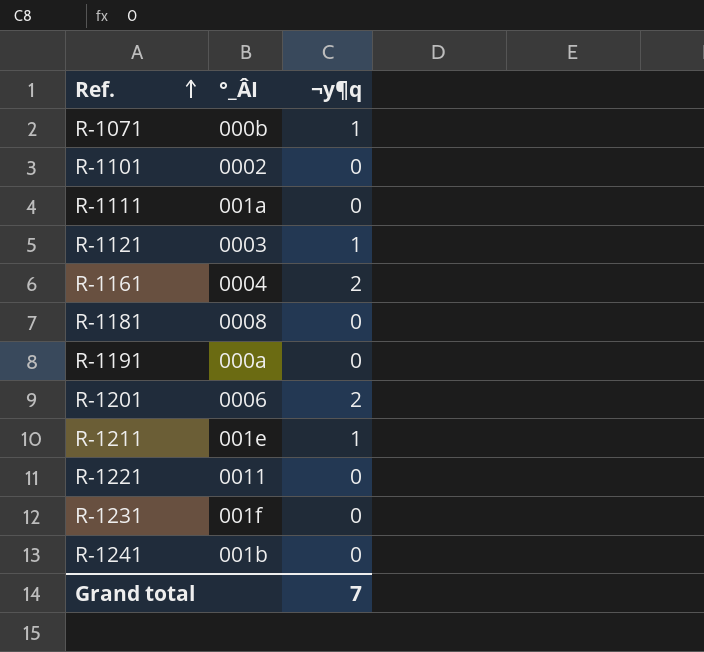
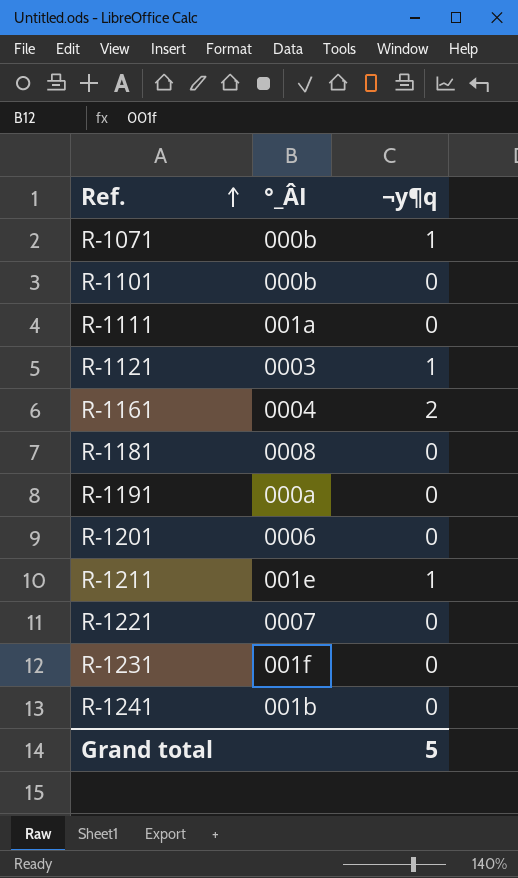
R-1101 | °_ÂI: 0002 -> 000b
R-1201 | ¬y¶q: 2 -> 0
R-1221 | °_ÂI: 0011 -> 0007
Grand total | ¬y¶q: 7 -> 5

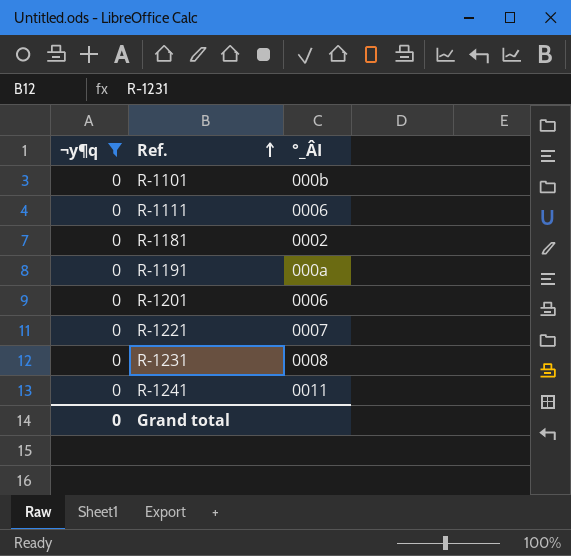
filter: none -> ¬y¶q = 0
column ¬y¶q | position: 3 -> 1
R-1111 | °_ÂI: 001a -> 0006
R-1181 | °_ÂI: 0008 -> 0002
R-1231 | °_ÂI: 001f -> 0008
R-1241 | °_ÂI: 001b -> 0011
Grand total | ¬y¶q: 5 -> 0

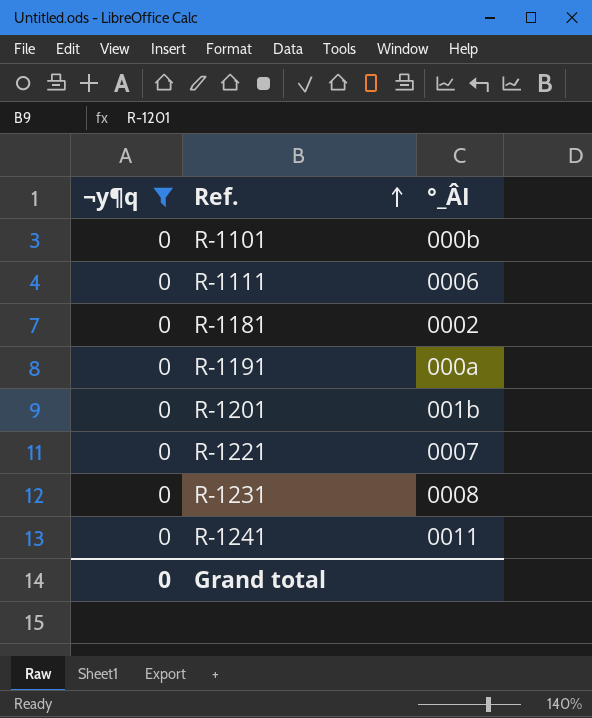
R-1201 | °_ÂI: 0006 -> 001b

